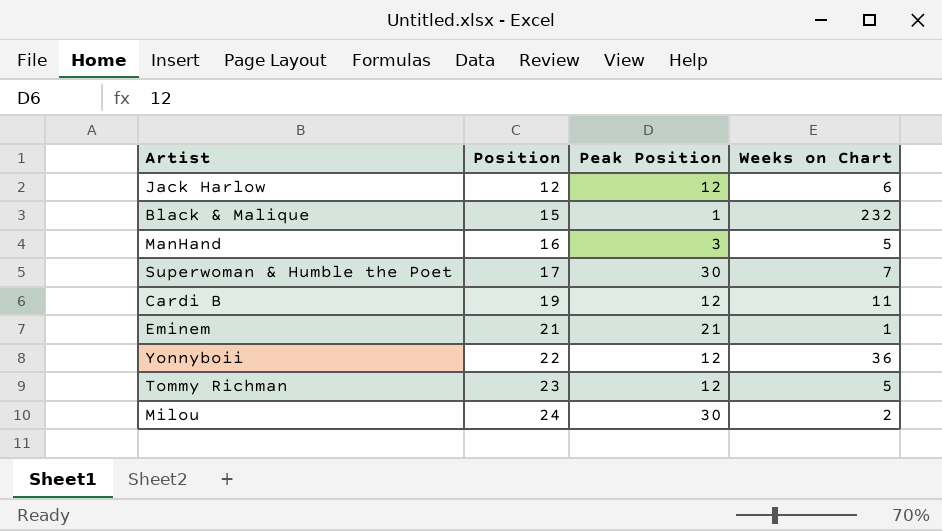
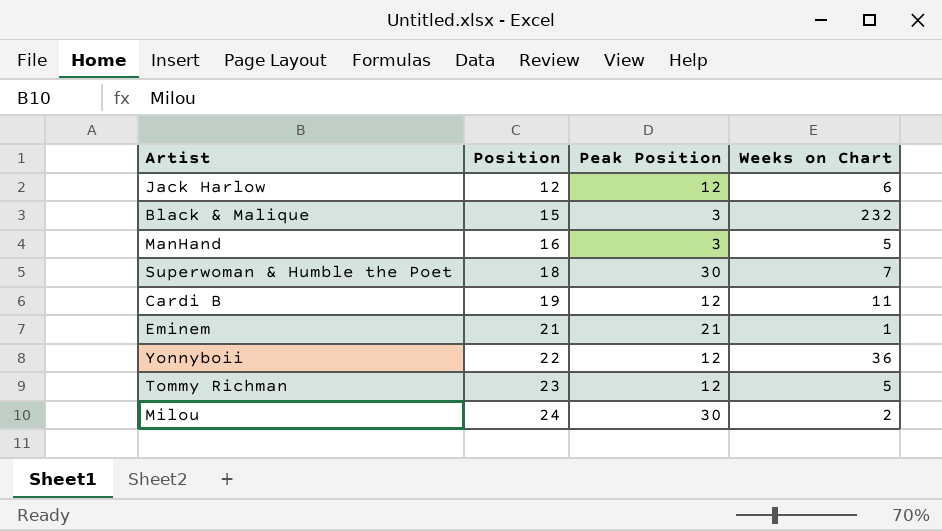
Black & Malique | Peak Position: 1 -> 3
Superwoman & Humble the Poet | Position: 17 -> 18

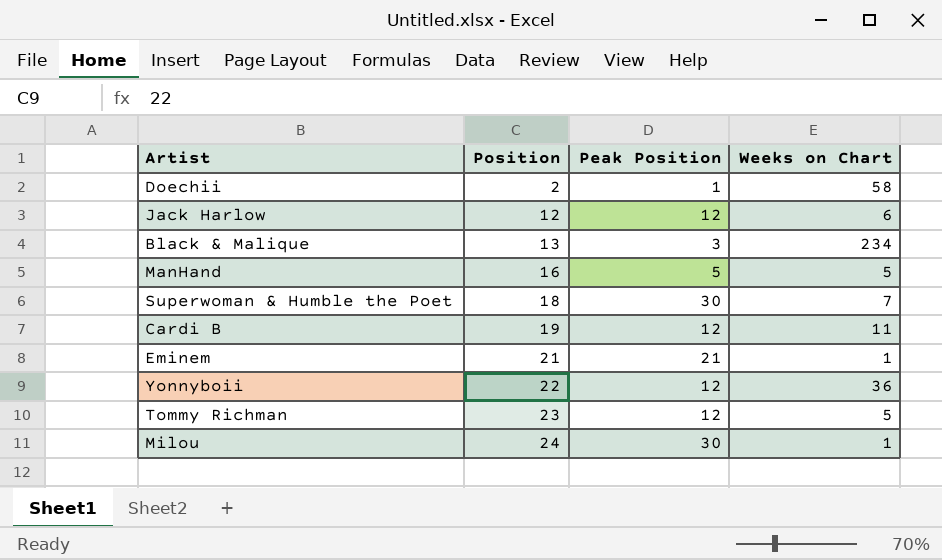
row Doechii: none -> 2 | 1 | 58
Black & Malique | Position: 15 -> 13
Black & Malique | Weeks on Chart: 232 -> 234
ManHand | Peak Position: 3 -> 5
Milou | Weeks on Chart: 2 -> 1

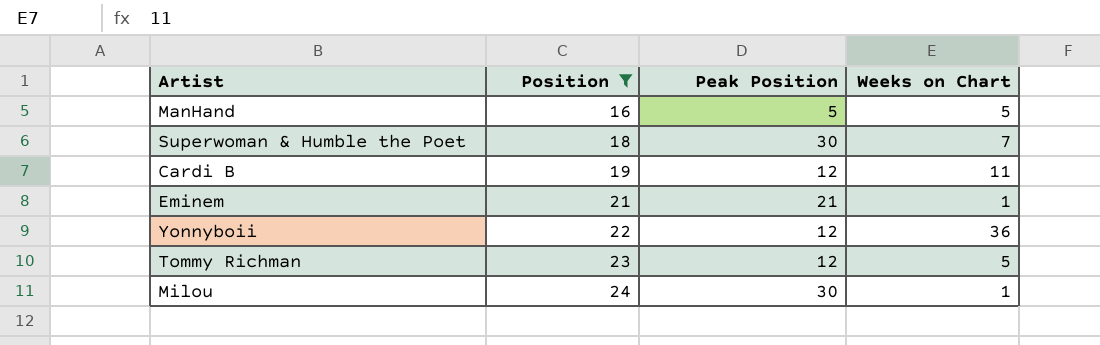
filter: none -> Position >= 16

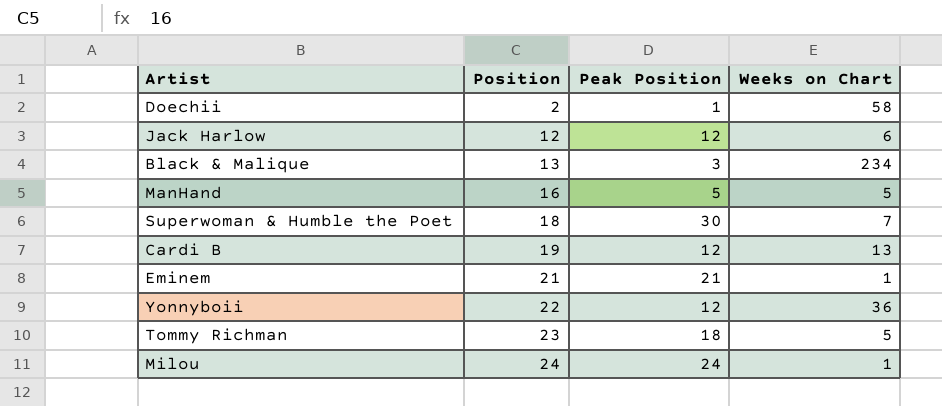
filter: Position >= 16 -> none
Cardi B | Weeks on Chart: 11 -> 13
Tommy Richman | Peak Position: 12 -> 18
Milou | Peak Position: 30 -> 24

